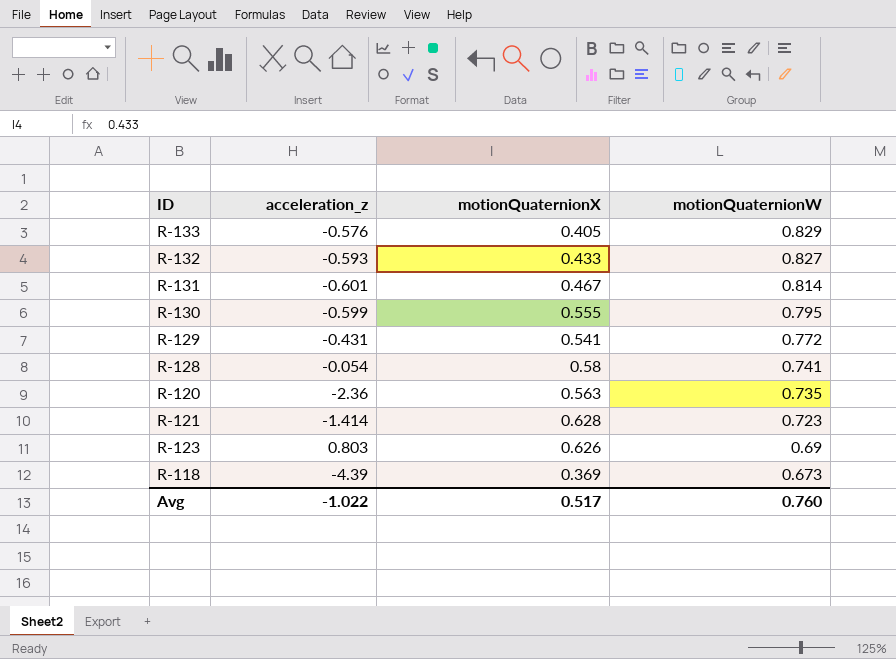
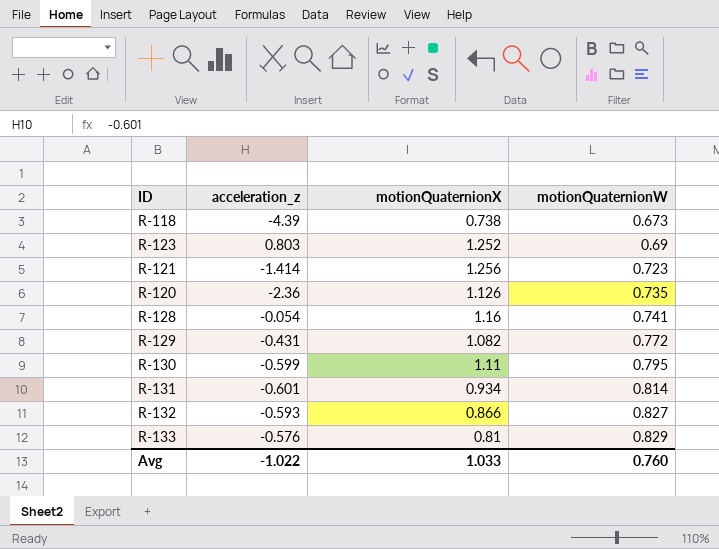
row order: motionQuaternionW descending -> motionQuaternionW ascending
R-118 | motionQuaternionX: 0.369 -> 0.738
R-123 | motionQuaternionX: 0.626 -> 1.252
R-121 | motionQuaternionX: 0.628 -> 1.256
R-120 | motionQuaternionX: 0.563 -> 1.126
R-128 | motionQuaternionX: 0.58 -> 1.16
R-129 | motionQuaternionX: 0.541 -> 1.082
R-130 | motionQuaternionX: 0.555 -> 1.11
R-131 | motionQuaternionX: 0.467 -> 0.934
R-132 | motionQuaternionX: 0.433 -> 0.866
R-133 | motionQuaternionX: 0.405 -> 0.81
Avg | motionQuaternionX: 0.517 -> 1.033

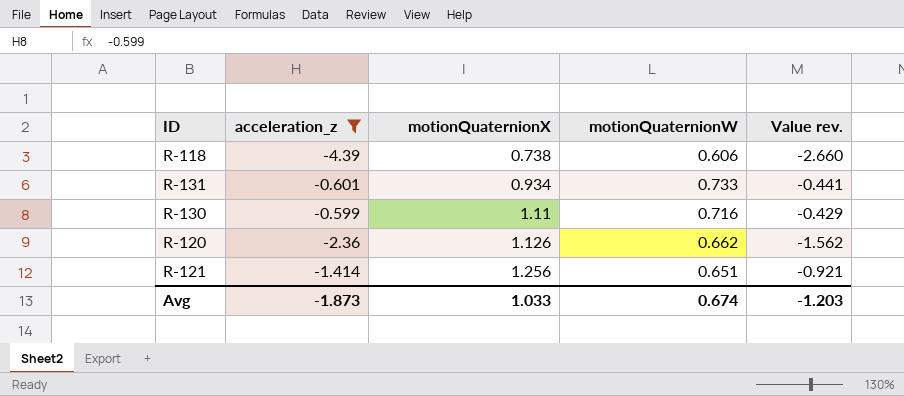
filter: none -> acceleration_z <= -0.599
row order: motionQuaternionW ascending -> motionQuaternionX ascending
column Value rev. | formula: none -> [acceleration_z] * [motionQuaternionW]
R-118 | motionQuaternionW: 0.673 -> 0.606
R-131 | motionQuaternionW: 0.814 -> 0.733
R-130 | motionQuaternionW: 0.795 -> 0.716
R-120 | motionQuaternionW: 0.735 -> 0.662
R-121 | motionQuaternionW: 0.723 -> 0.651
Avg | acceleration_z: -1.022 -> -1.873
Avg | motionQuaternionW: 0.760 -> 0.674

